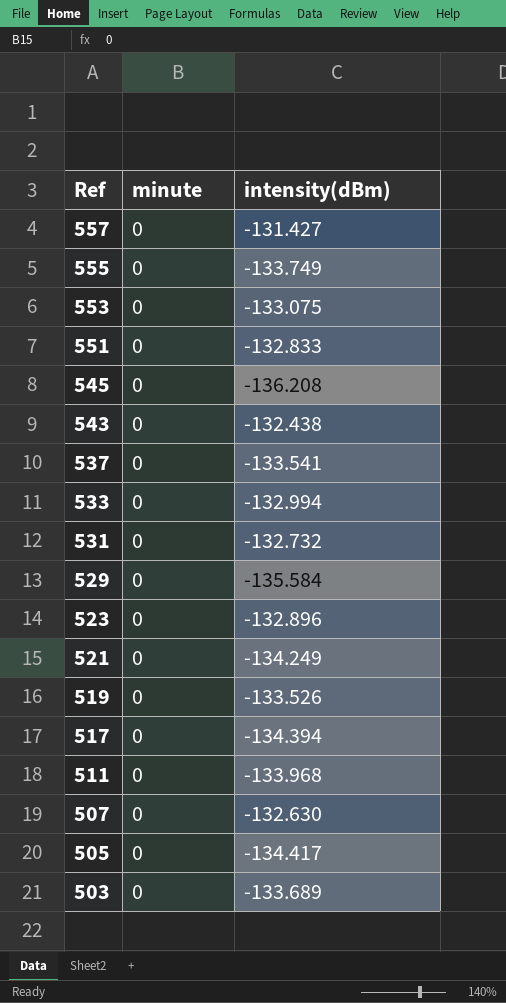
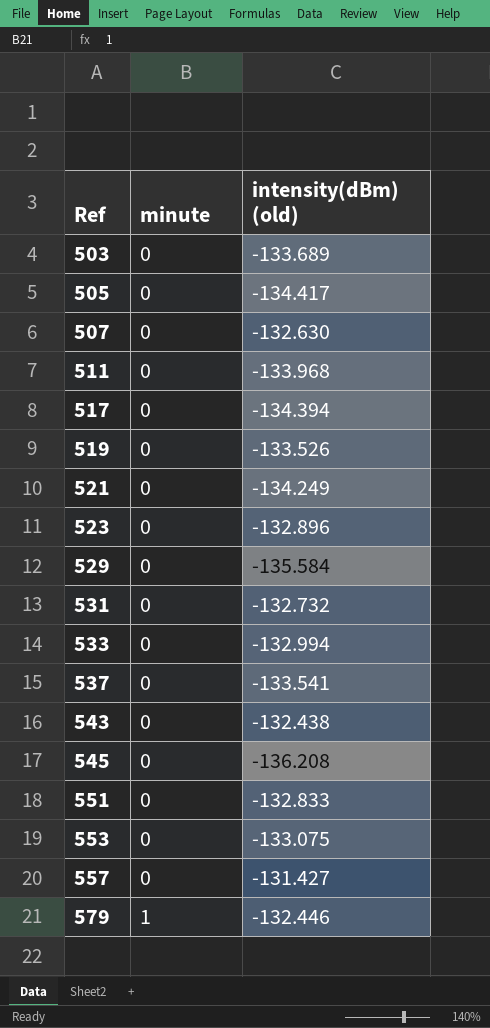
row order: Ref descending -> Ref ascending
column name: intensity(dBm) -> intensity(dBm) (old)
row 555: 0 | -133.749 -> none
row 579: none -> 1 | -132.446

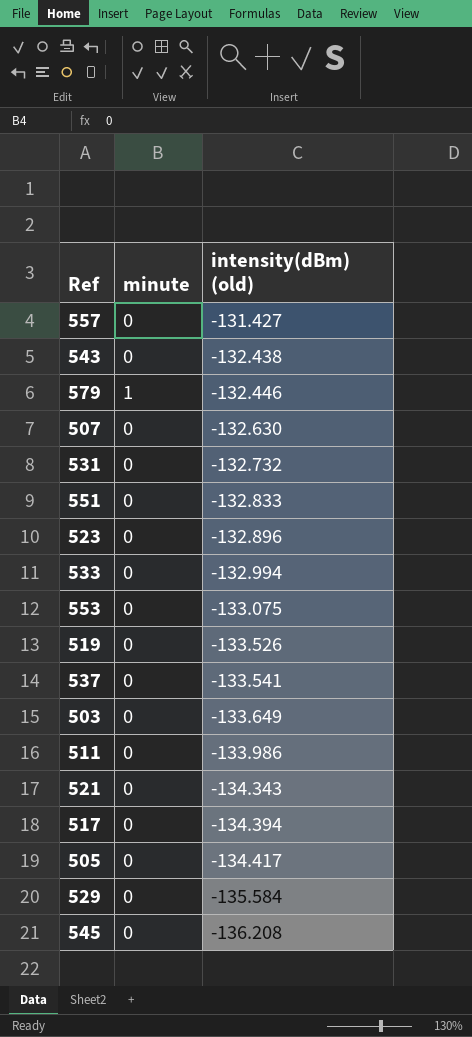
row order: Ref ascending -> intensity(dBm) (old) descending
503 | intensity(dBm) (old): -133.689 -> -133.649
511 | intensity(dBm) (old): -133.968 -> -133.986
521 | intensity(dBm) (old): -134.249 -> -134.343

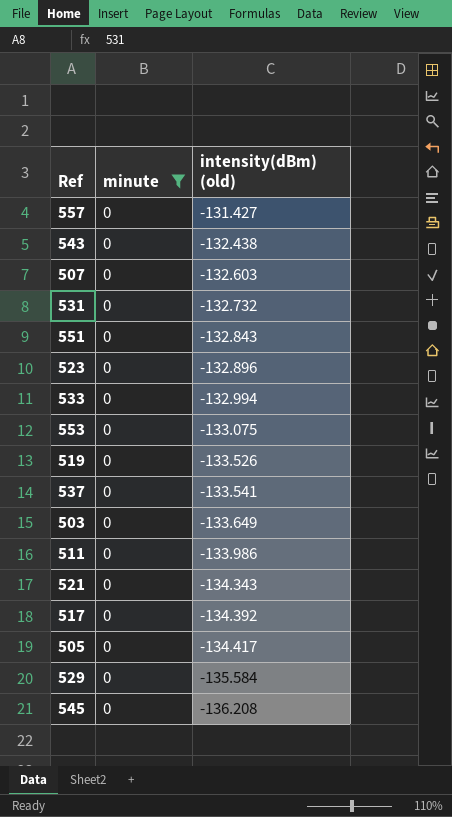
filter: none -> minute = 0
507 | intensity(dBm) (old): -132.630 -> -132.603
551 | intensity(dBm) (old): -132.833 -> -132.843
517 | intensity(dBm) (old): -134.394 -> -134.392

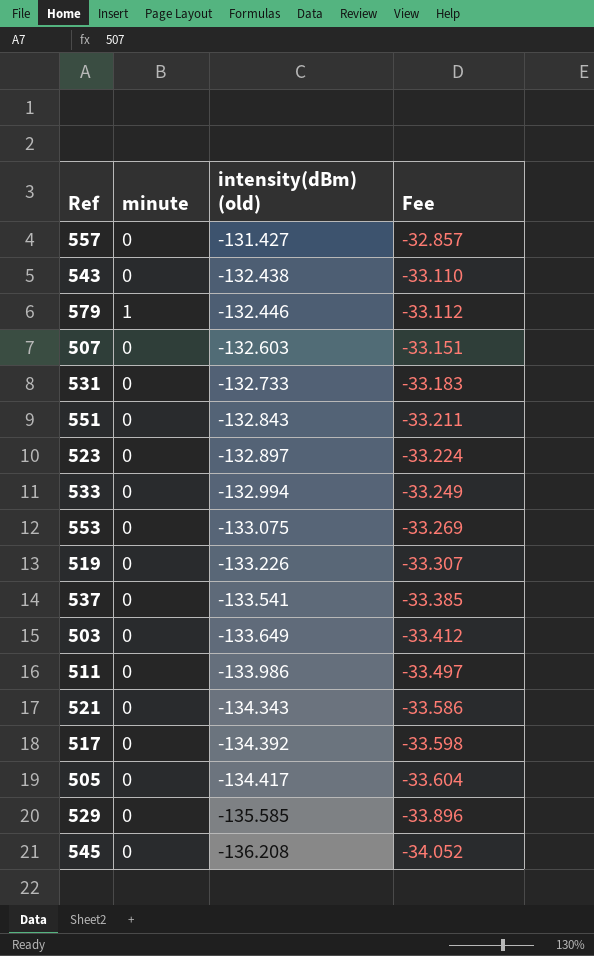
filter: minute = 0 -> none
column Fee | formula: none -> [intensity(dBm) (old)] * 0.25
531 | intensity(dBm) (old): -132.732 -> -132.733
523 | intensity(dBm) (old): -132.896 -> -132.897
519 | intensity(dBm) (old): -133.526 -> -133.226
529 | intensity(dBm) (old): -135.584 -> -135.585

